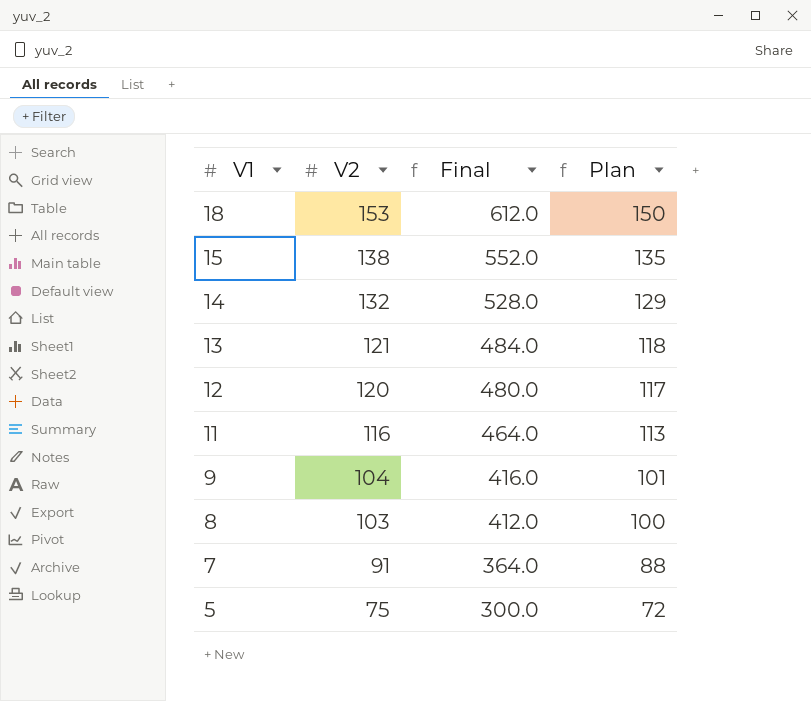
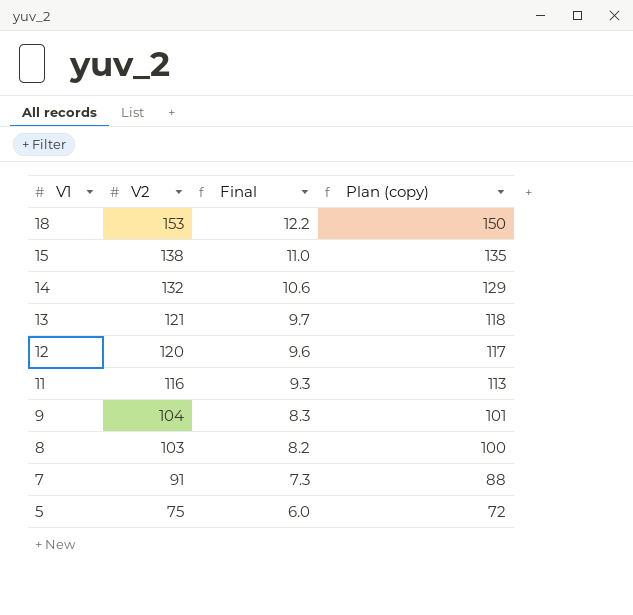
column Final | formula: [V2] * 4 -> [V2] * 0.08
column name: Plan -> Plan (copy)

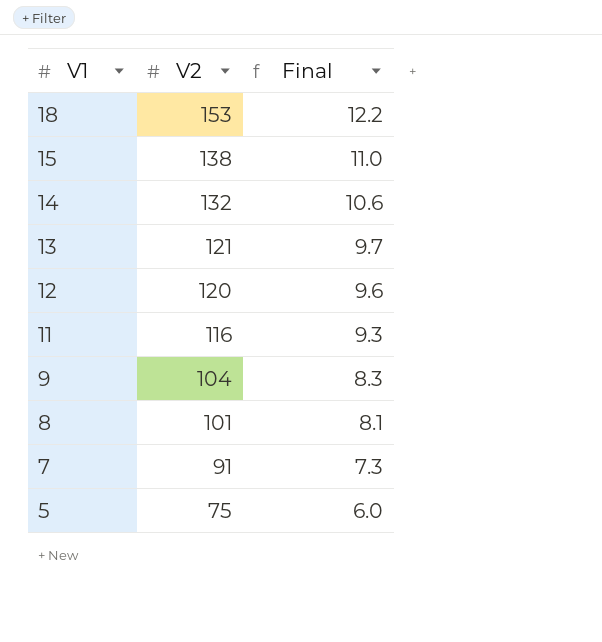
column Plan (copy) | formula: [V2] - 3 -> none
8 | V2: 103 -> 101
8 | Final: 8.2 -> 8.1

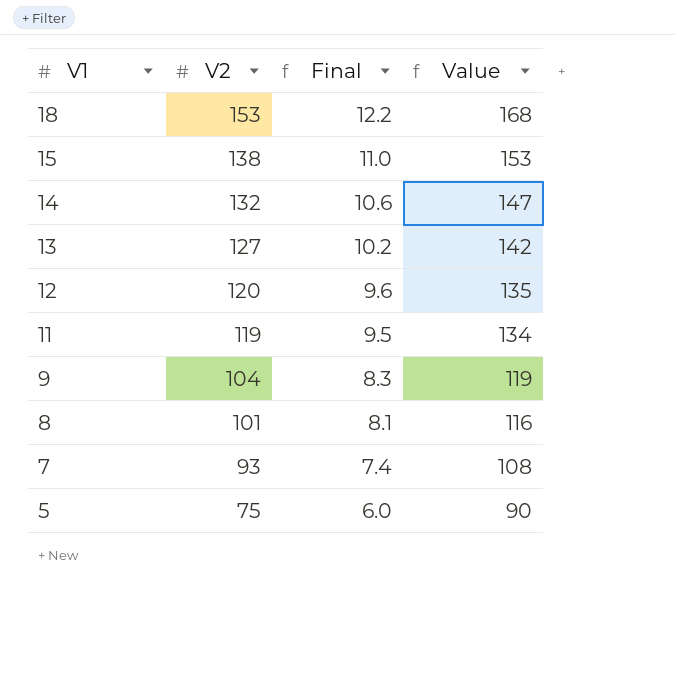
column Value | formula: none -> [V2] + 15
13 | V2: 121 -> 127
13 | Final: 9.7 -> 10.2
11 | V2: 116 -> 119
11 | Final: 9.3 -> 9.5
7 | V2: 91 -> 93
7 | Final: 7.3 -> 7.4

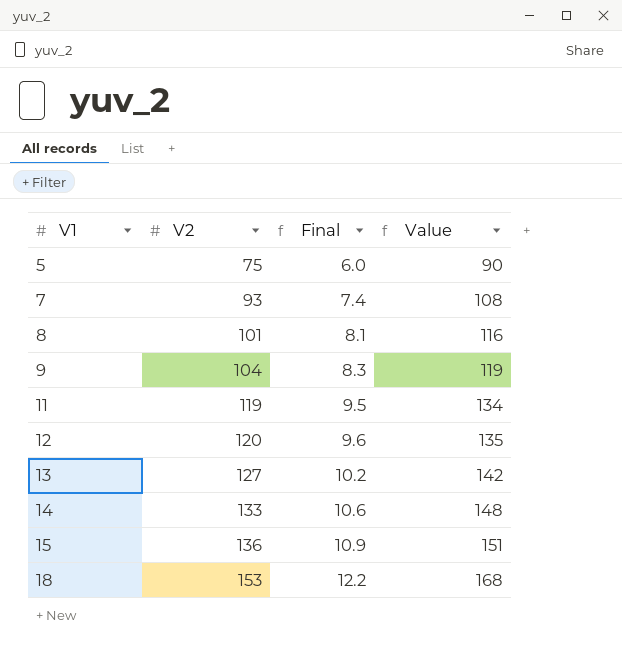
row order: V1 descending -> V1 ascending
14 | V2: 132 -> 133
14 | Value: 147 -> 148
15 | V2: 138 -> 136
15 | Final: 11.0 -> 10.9
15 | Value: 153 -> 151

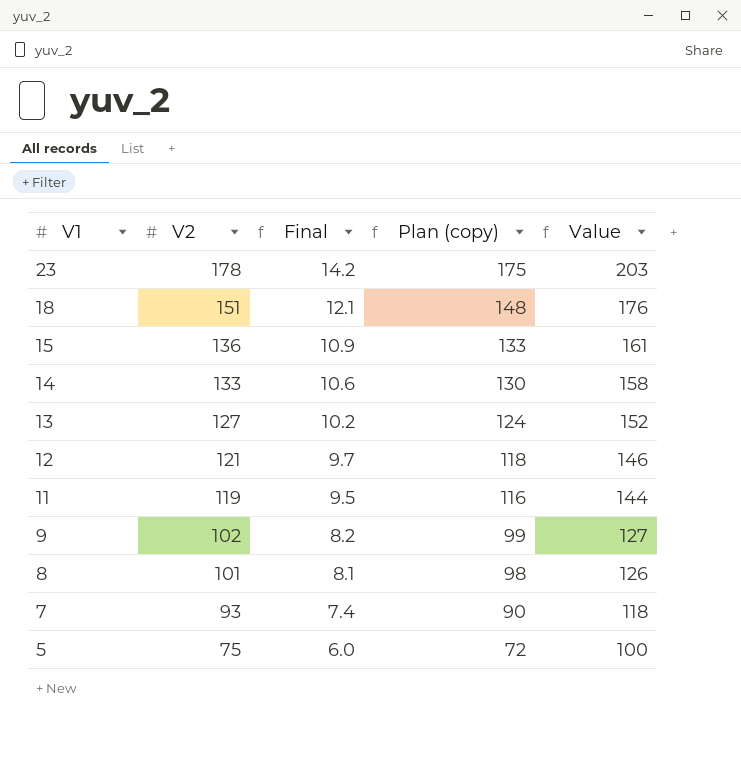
row order: V1 ascending -> V1 descending
column Plan (copy) | formula: none -> [V2] - 3
column Value | formula: [V2] + 15 -> [V2] + 25
row 23: none -> 178 | 14.2 | 175 | 203
18 | V2: 153 -> 151
18 | Final: 12.2 -> 12.1
12 | V2: 120 -> 121
12 | Final: 9.6 -> 9.7
9 | V2: 104 -> 102
9 | Final: 8.3 -> 8.2

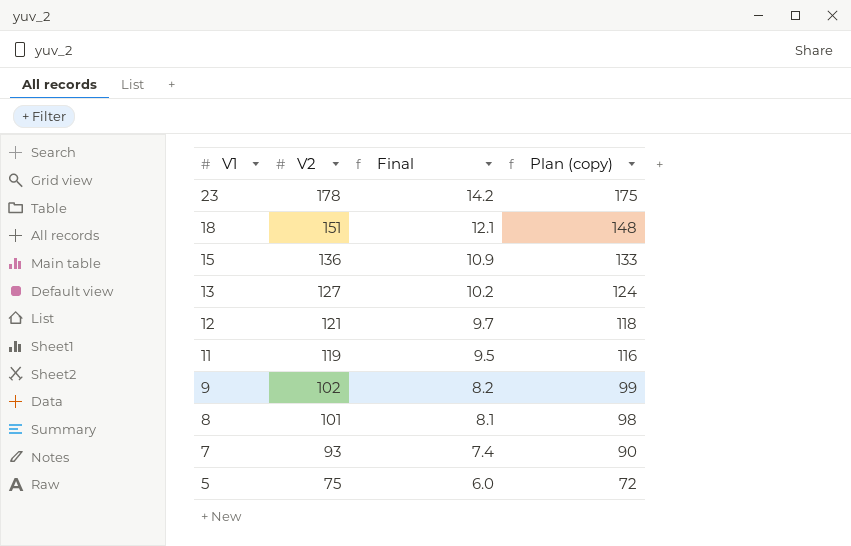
column Value | formula: [V2] + 25 -> none
row 14: 133 | 10.6 | 130 | 158 -> none

